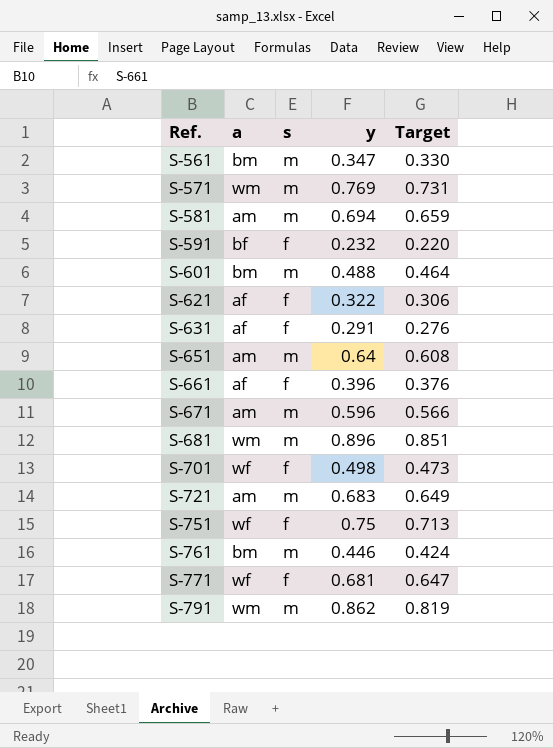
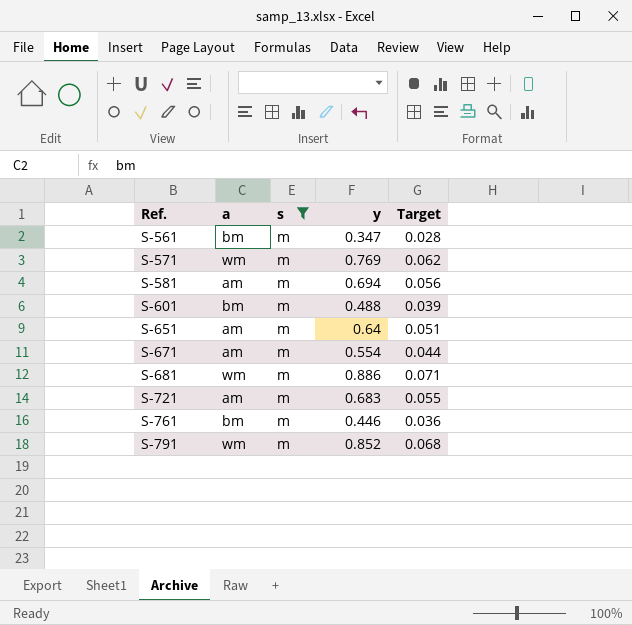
filter: none -> s = m
column Target | formula: [y] * 0.95 -> [y] * 0.08
S-671 | y: 0.596 -> 0.554
S-681 | y: 0.896 -> 0.886
S-791 | y: 0.862 -> 0.852

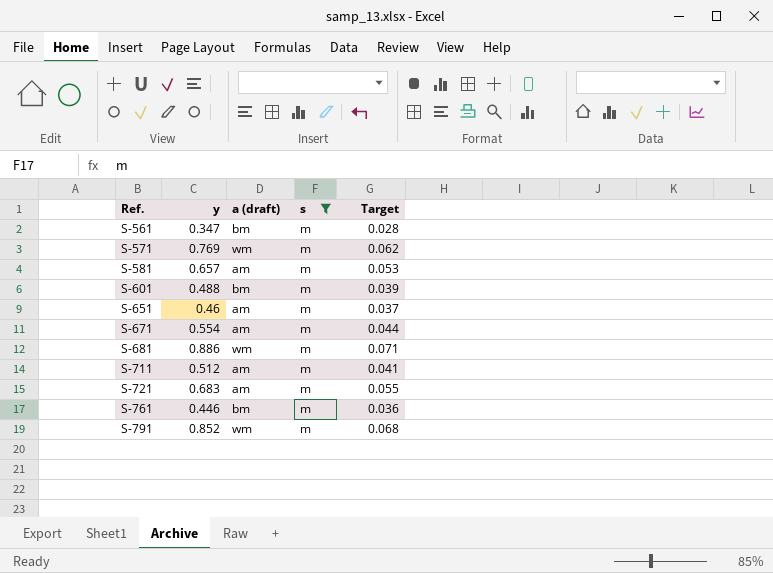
column y | position: 4 -> 2
column name: a -> a (draft)
S-581 | y: 0.694 -> 0.657
S-581 | Target: 0.056 -> 0.053
S-651 | y: 0.64 -> 0.46
S-651 | Target: 0.051 -> 0.037
row S-711: none -> 0.512 | am | m | 0.041

